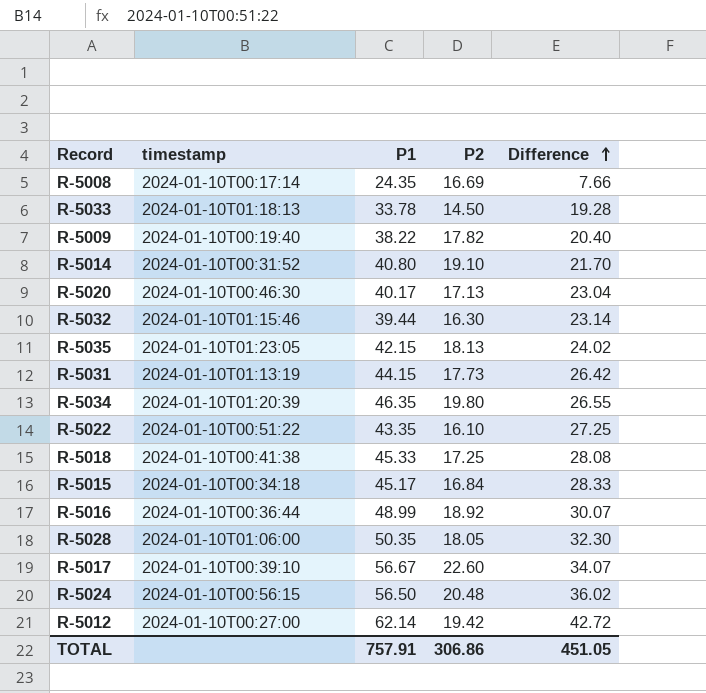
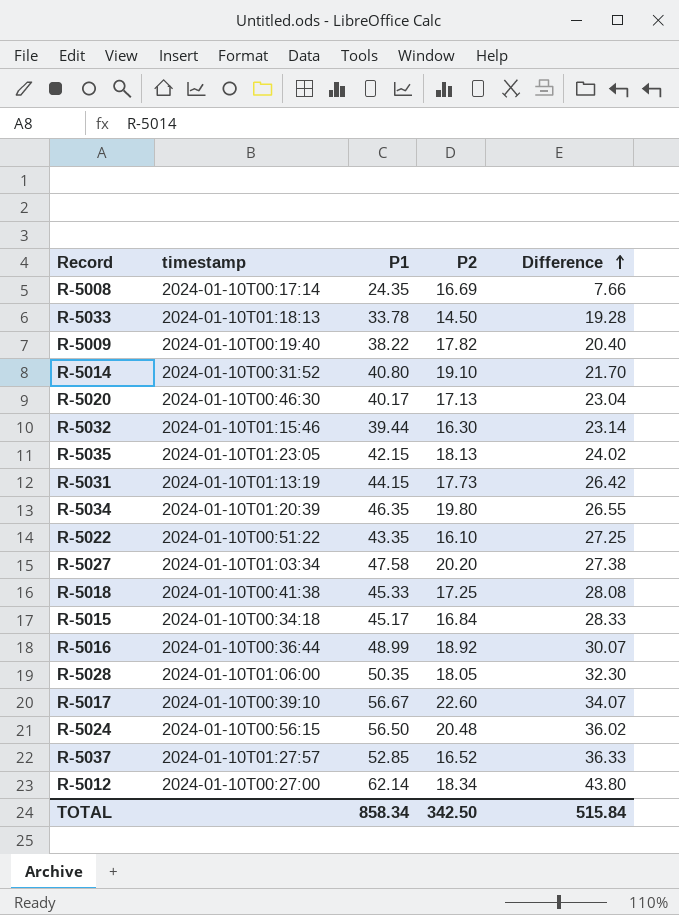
row R-5027: none -> 2024-01-10T01:03:34 | 47.58 | 20.20 | 27.38
row R-5037: none -> 2024-01-10T01:27:57 | 52.85 | 16.52 | 36.33
R-5012 | P2: 19.42 -> 18.34
R-5012 | Difference: 42.72 -> 43.80
TOTAL | P1: 757.91 -> 858.34
TOTAL | P2: 306.86 -> 342.50
TOTAL | Difference: 451.05 -> 515.84

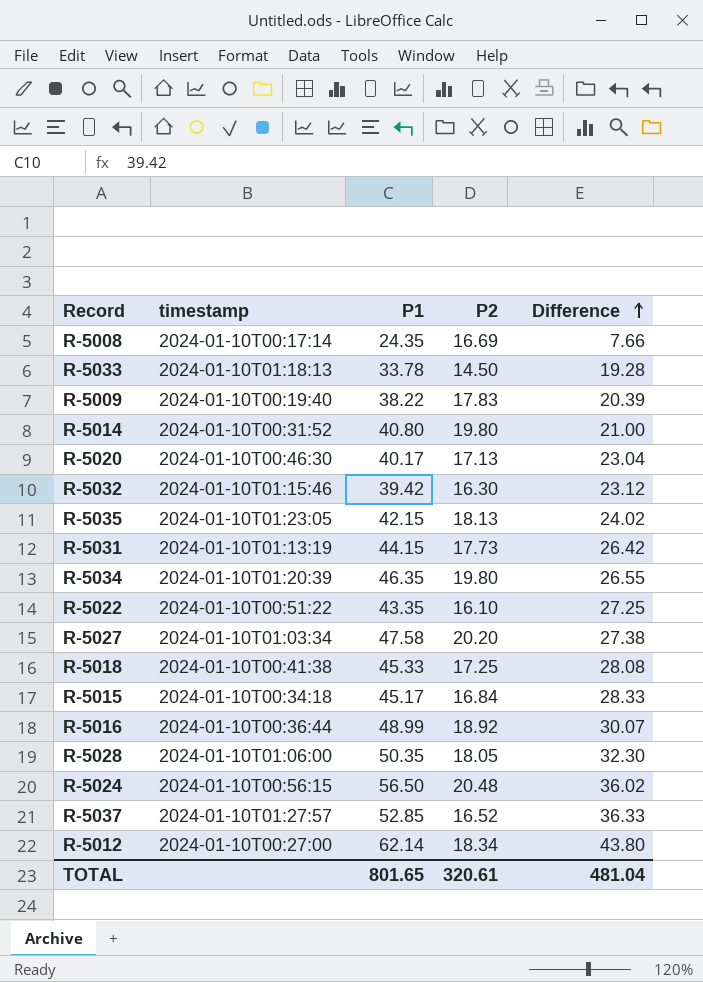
row R-5017: 2024-01-10T00:39:10 | 56.67 | 22.60 | 34.07 -> none
R-5009 | P2: 17.82 -> 17.83
R-5009 | Difference: 20.40 -> 20.39
R-5014 | P2: 19.10 -> 19.80
R-5014 | Difference: 21.70 -> 21.00
R-5032 | P1: 39.44 -> 39.42
R-5032 | Difference: 23.14 -> 23.12
TOTAL | P1: 858.34 -> 801.65
TOTAL | P2: 342.50 -> 320.61
TOTAL | Difference: 515.84 -> 481.04

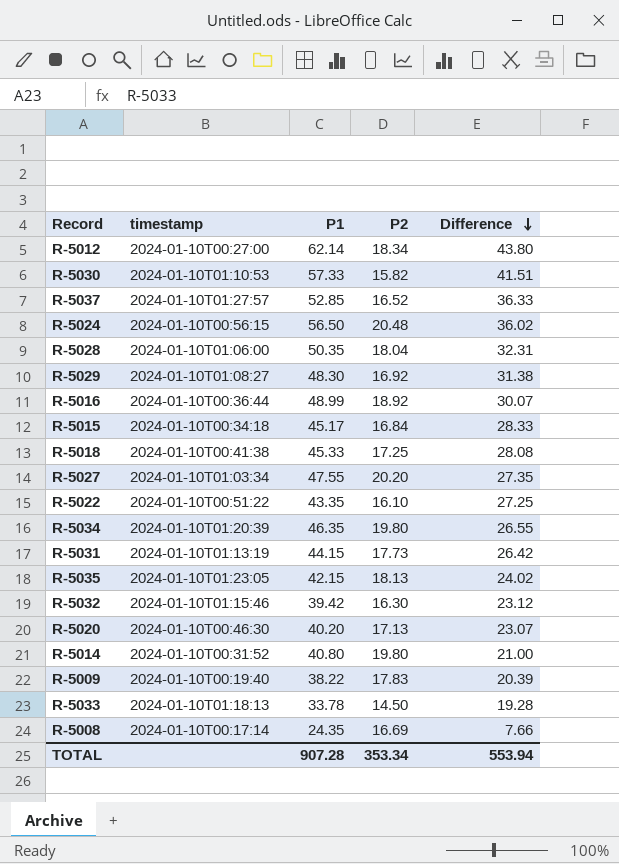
row order: Difference ascending -> Difference descending
row R-5030: none -> 2024-01-10T01:10:53 | 57.33 | 15.82 | 41.51
R-5028 | P2: 18.05 -> 18.04
R-5028 | Difference: 32.30 -> 32.31
row R-5029: none -> 2024-01-10T01:08:27 | 48.30 | 16.92 | 31.38
R-5027 | P1: 47.58 -> 47.55
R-5027 | Difference: 27.38 -> 27.35
R-5020 | P1: 40.17 -> 40.20
R-5020 | Difference: 23.04 -> 23.07
TOTAL | P1: 801.65 -> 907.28
TOTAL | P2: 320.61 -> 353.34
TOTAL | Difference: 481.04 -> 553.94

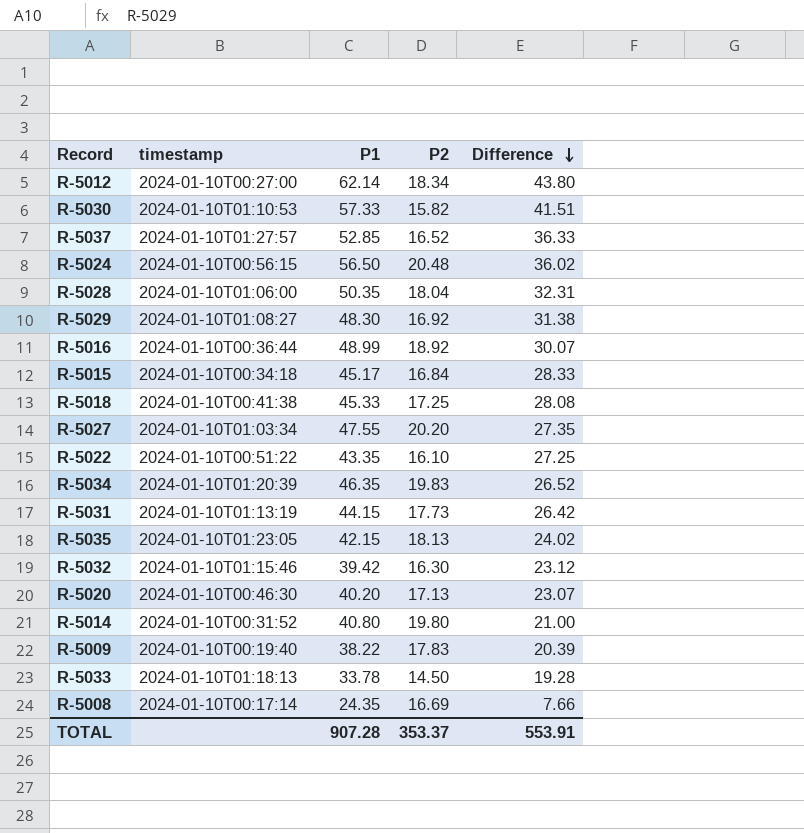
R-5034 | P2: 19.80 -> 19.83
R-5034 | Difference: 26.55 -> 26.52
TOTAL | P2: 353.34 -> 353.37
TOTAL | Difference: 553.94 -> 553.91

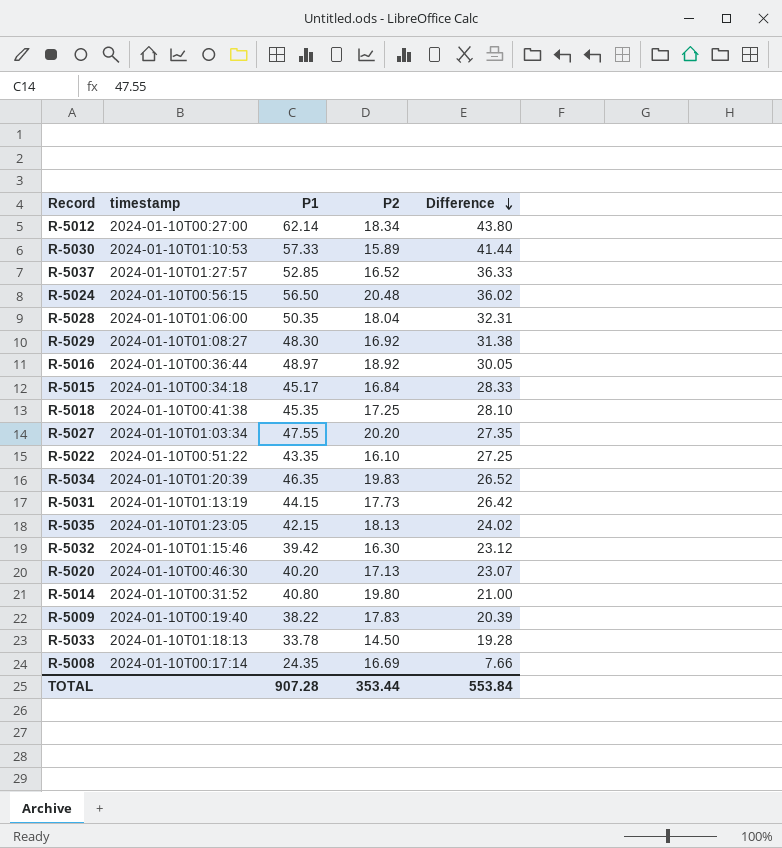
R-5030 | P2: 15.82 -> 15.89
R-5030 | Difference: 41.51 -> 41.44
R-5016 | P1: 48.99 -> 48.97
R-5016 | Difference: 30.07 -> 30.05
R-5018 | P1: 45.33 -> 45.35
R-5018 | Difference: 28.08 -> 28.10
TOTAL | P2: 353.37 -> 353.44
TOTAL | Difference: 553.91 -> 553.84

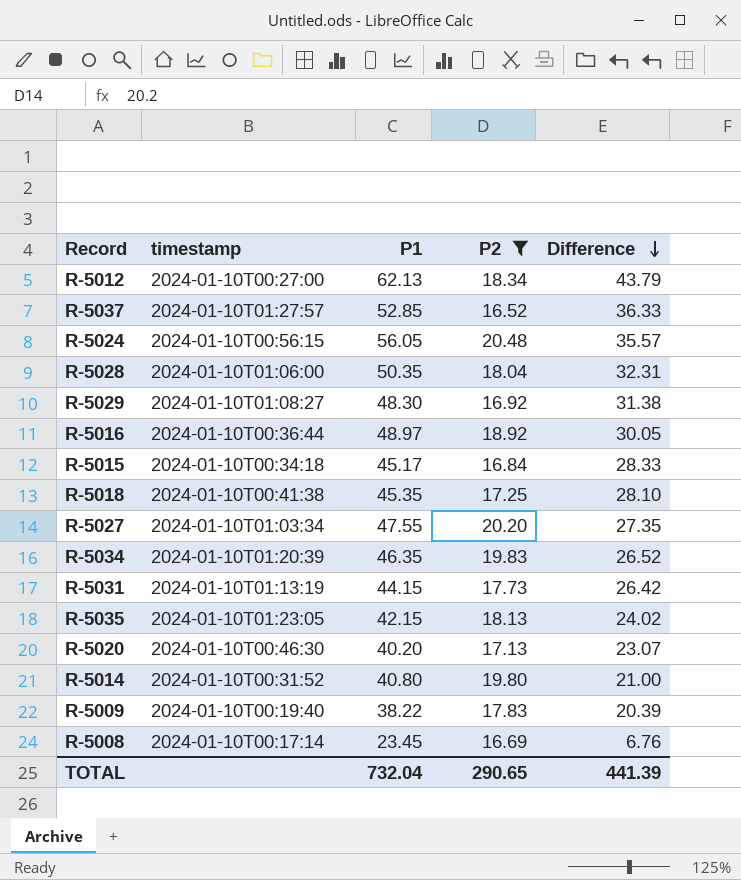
filter: none -> P2 >= 16.52
R-5012 | P1: 62.14 -> 62.13
R-5012 | Difference: 43.80 -> 43.79
R-5024 | P1: 56.50 -> 56.05
R-5024 | Difference: 36.02 -> 35.57
R-5008 | P1: 24.35 -> 23.45
R-5008 | Difference: 7.66 -> 6.76
TOTAL | P1: 907.28 -> 732.04
TOTAL | P2: 353.44 -> 290.65
TOTAL | Difference: 553.84 -> 441.39

